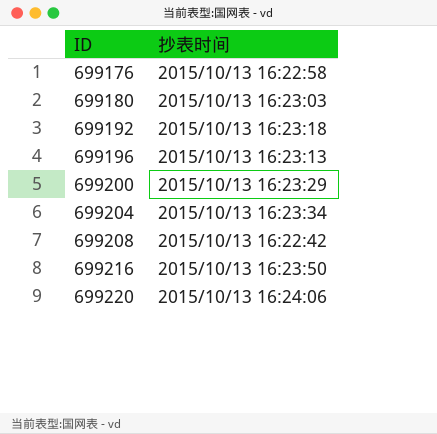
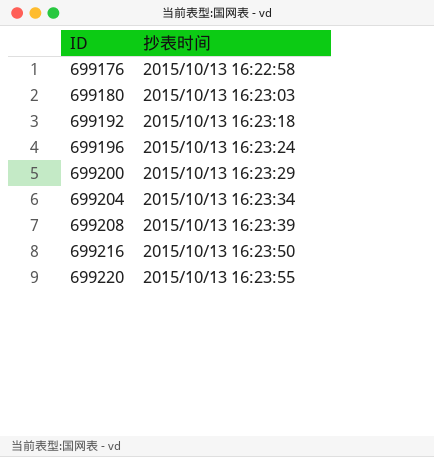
699196 | 抄表时间: 2015/10/13 16:23:13 -> 2015/10/13 16:23:24
699208 | 抄表时间: 2015/10/13 16:22:42 -> 2015/10/13 16:23:39
699220 | 抄表时间: 2015/10/13 16:24:06 -> 2015/10/13 16:23:55

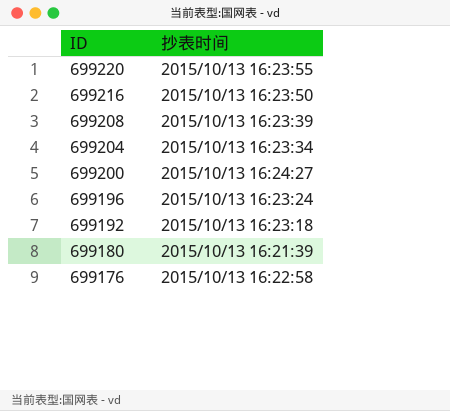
row order: ID ascending -> ID descending
699200 | 抄表时间: 2015/10/13 16:23:29 -> 2015/10/13 16:24:27
699180 | 抄表时间: 2015/10/13 16:23:03 -> 2015/10/13 16:21:39

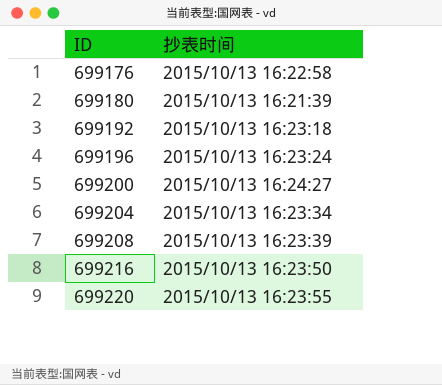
row order: ID descending -> ID ascending

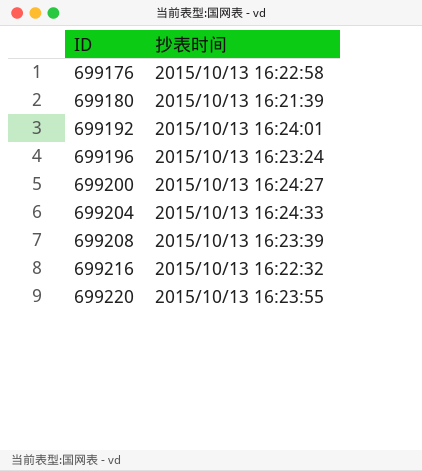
699192 | 抄表时间: 2015/10/13 16:23:18 -> 2015/10/13 16:24:01
699204 | 抄表时间: 2015/10/13 16:23:34 -> 2015/10/13 16:24:33
699216 | 抄表时间: 2015/10/13 16:23:50 -> 2015/10/13 16:22:32

